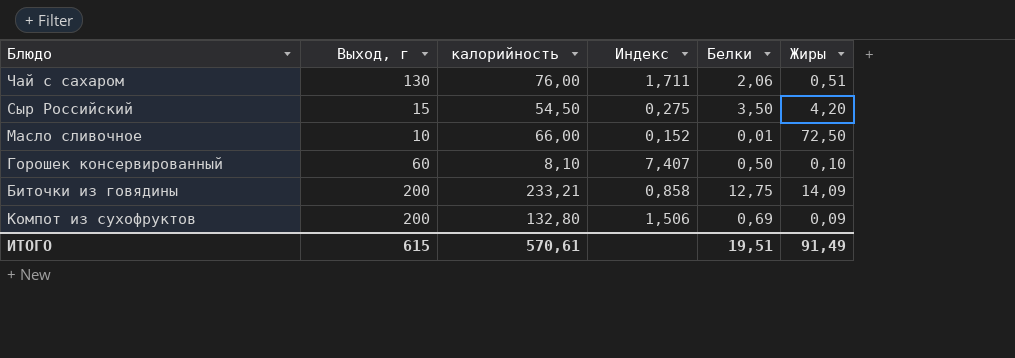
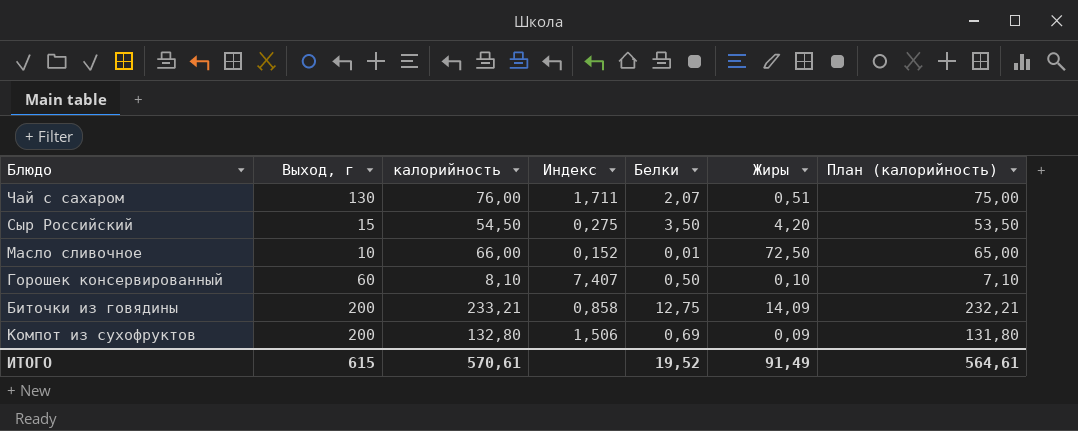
column План (калорийность) | formula: none -> [калорийность] - 1
Чай с сахаром | Белки: 2,06 -> 2,07
ИТОГО | Белки: 19,51 -> 19,52

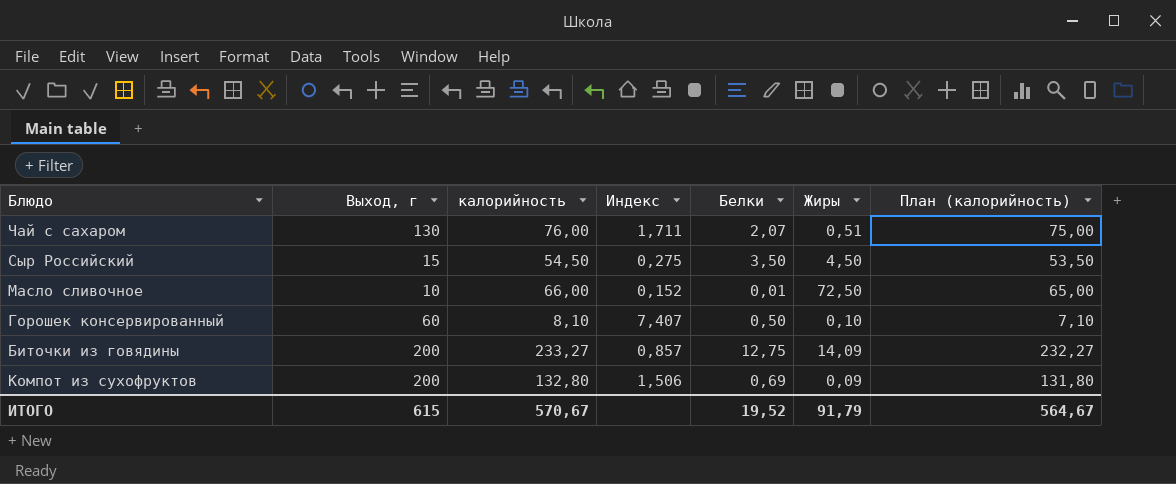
Сыр Российский | Жиры: 4,20 -> 4,50
Биточки из говядины | калорийность: 233,21 -> 233,27
Биточки из говядины | Индекс: 0,858 -> 0,857
Биточки из говядины | План (калорийность): 232,21 -> 232,27
ИТОГО | калорийность: 570,61 -> 570,67
ИТОГО | Жиры: 91,49 -> 91,79
ИТОГО | План (калорийность): 564,61 -> 564,67

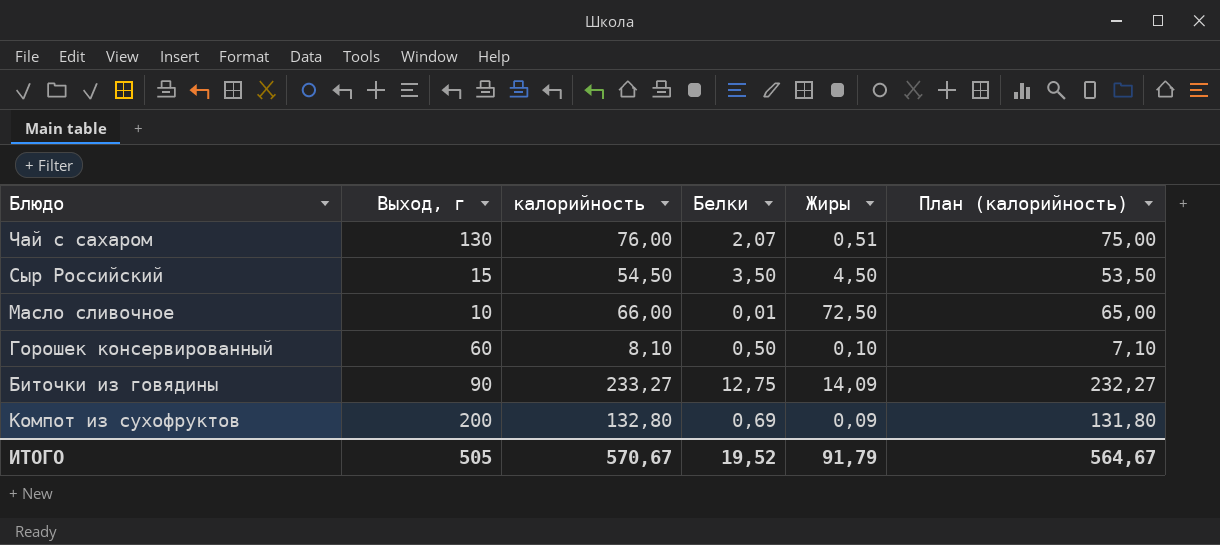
column Индекс | formula: [Выход, г] / [калорийность] -> none
Биточки из говядины | Выход, г: 200 -> 90
ИТОГО | Выход, г: 615 -> 505

